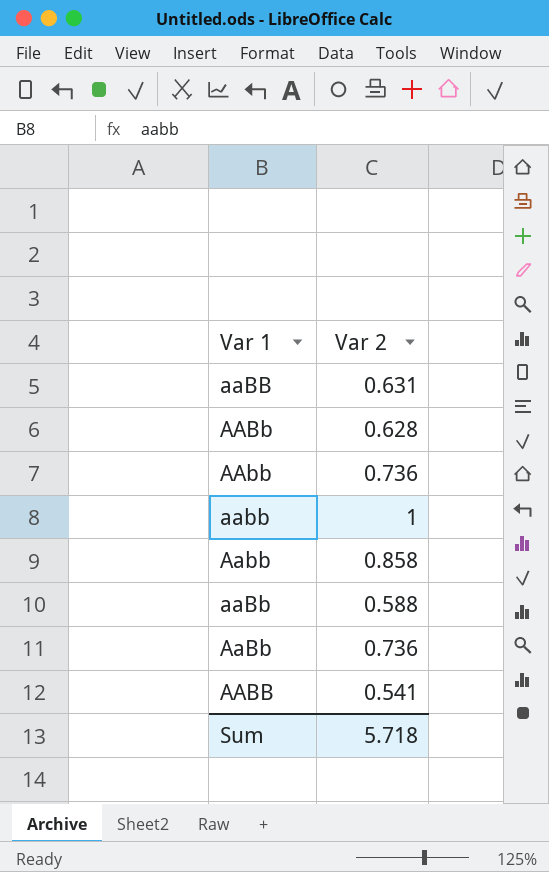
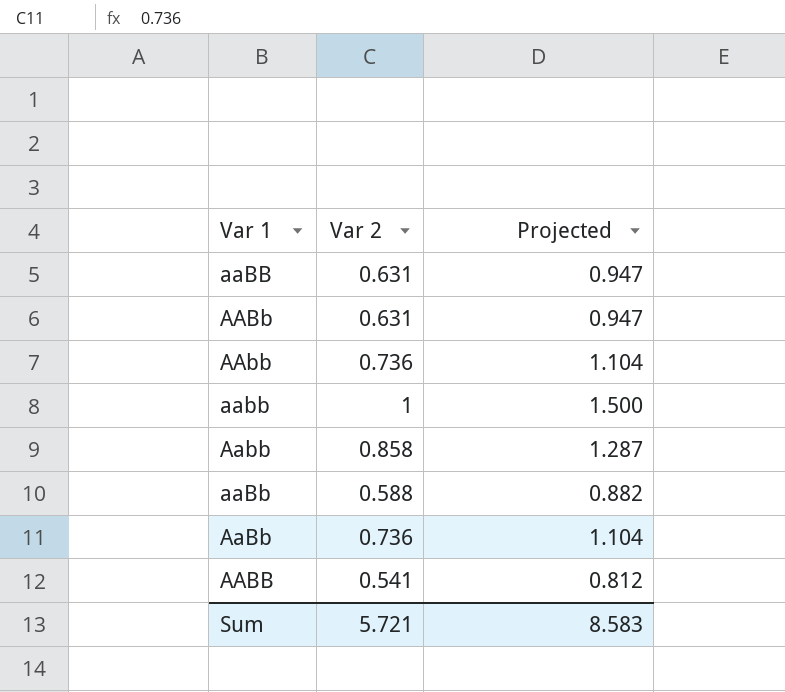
column Projected | formula: none -> [Var 2] * 1.5
AABb | Var 2: 0.628 -> 0.631
Sum | Var 2: 5.718 -> 5.721

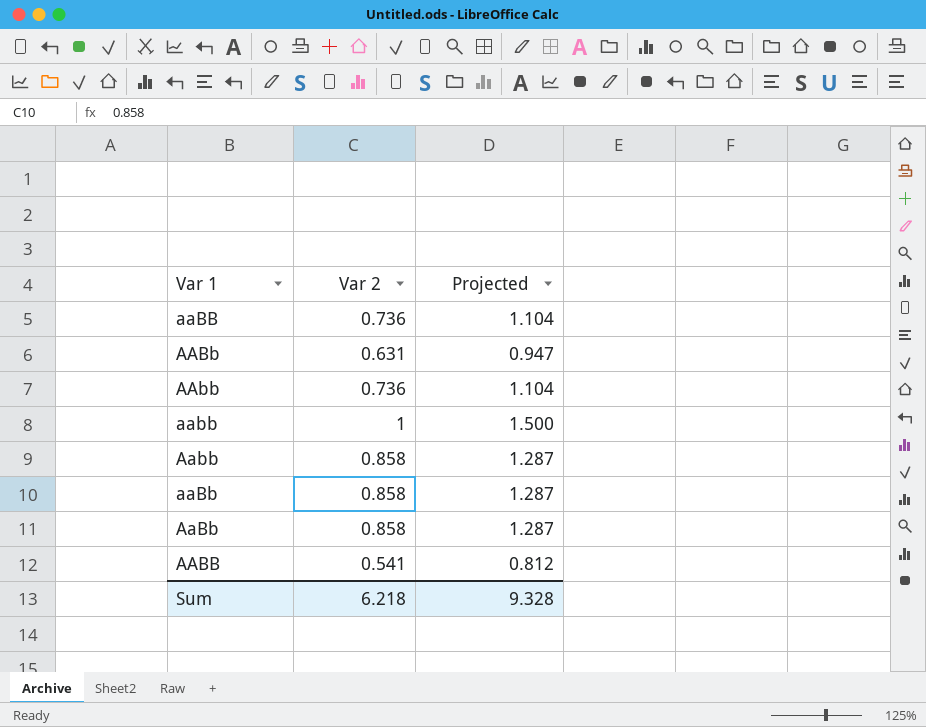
aaBB | Var 2: 0.631 -> 0.736
aaBB | Projected: 0.947 -> 1.104
aaBb | Var 2: 0.588 -> 0.858
aaBb | Projected: 0.882 -> 1.287
AaBb | Var 2: 0.736 -> 0.858
AaBb | Projected: 1.104 -> 1.287
Sum | Var 2: 5.721 -> 6.218
Sum | Projected: 8.583 -> 9.328

